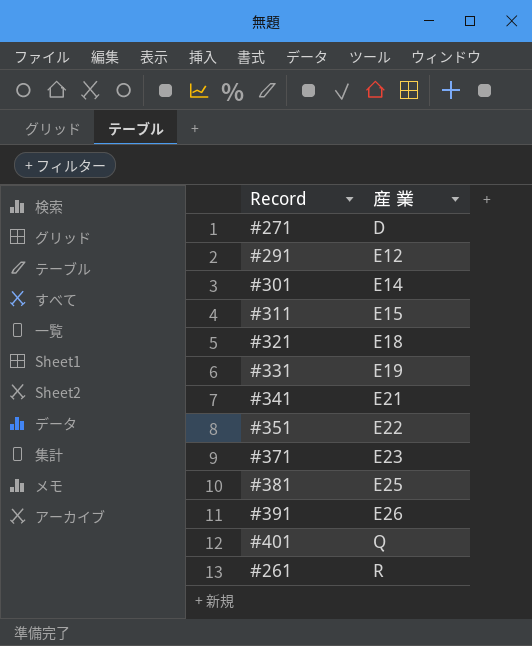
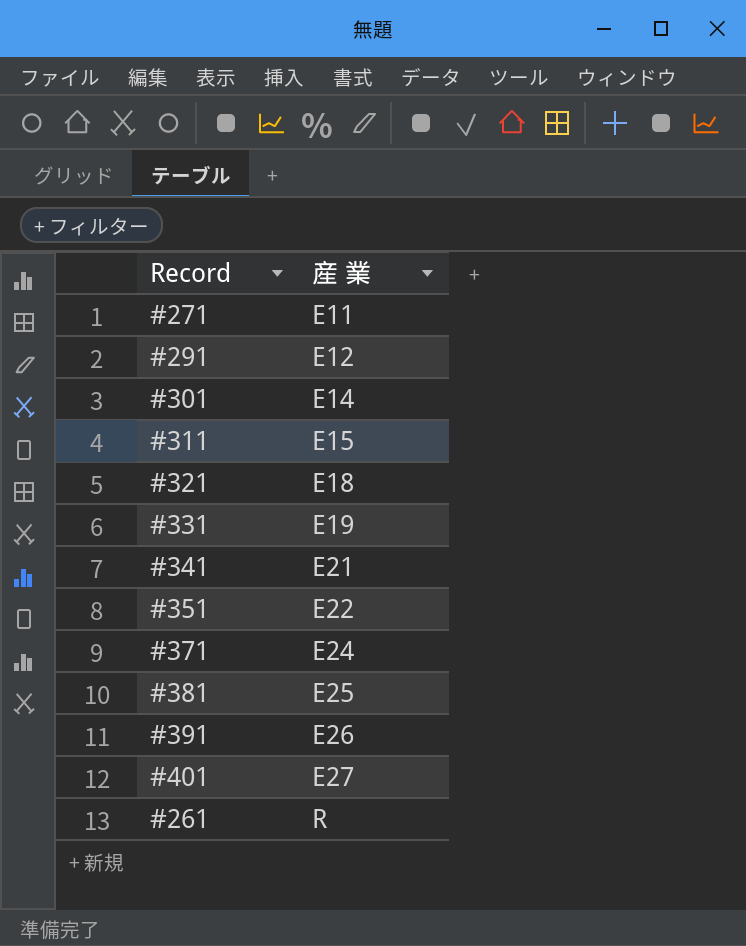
#271 | 産 業: D -> E11
#371 | 産 業: E23 -> E24
#401 | 産 業: Q -> E27

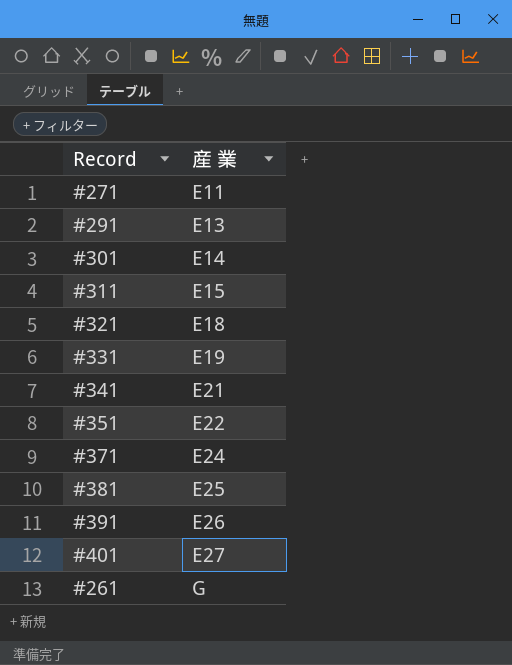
#291 | 産 業: E12 -> E13
#261 | 産 業: R -> G

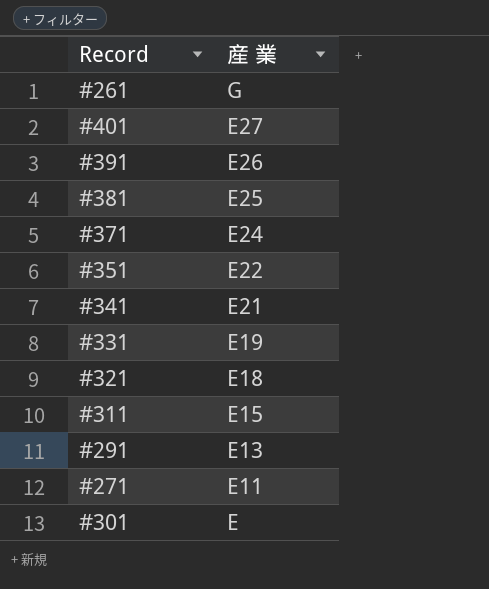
row order: 産 業 ascending -> 産 業 descending
#301 | 産 業: E14 -> E

